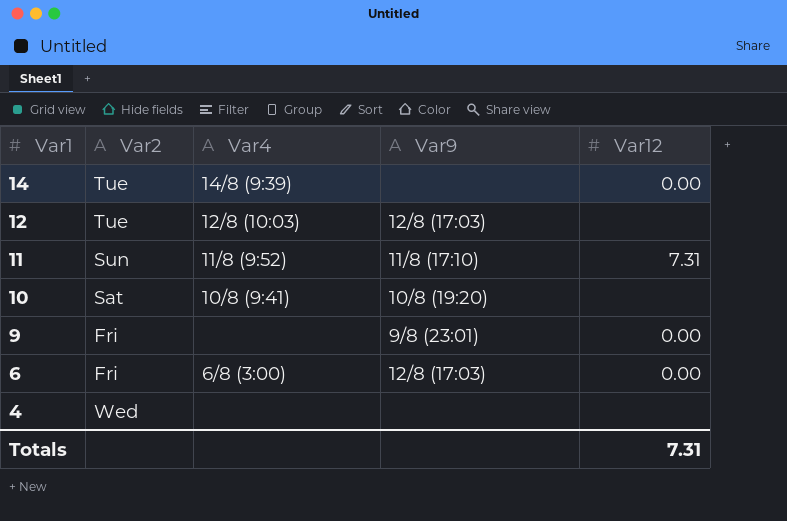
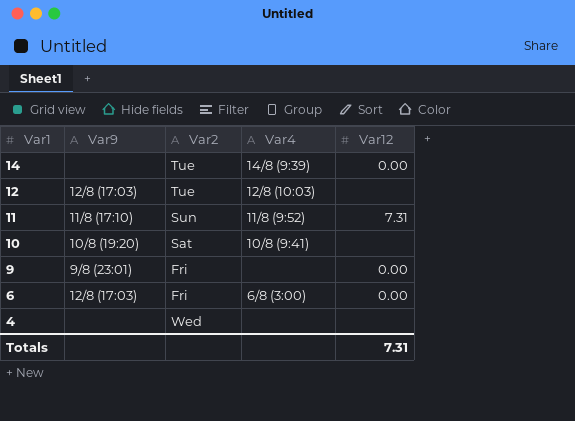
column Var9 | position: 4 -> 2

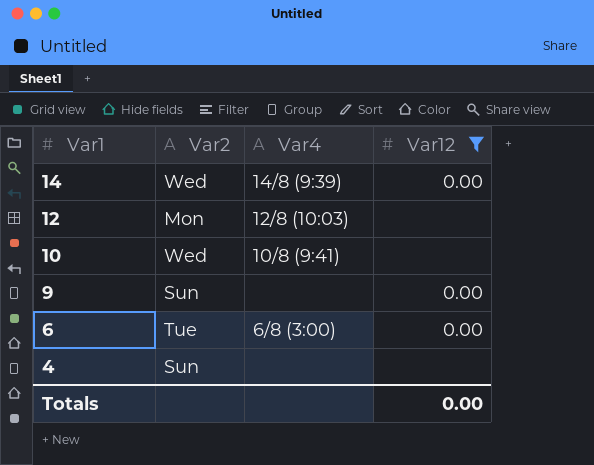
filter: none -> Var12 != 7.31
column Var9 | position: 2 -> none
14 | Var2: Tue -> Wed
12 | Var2: Tue -> Mon
10 | Var2: Sat -> Wed
9 | Var2: Fri -> Sun
6 | Var2: Fri -> Tue
4 | Var2: Wed -> Sun
Totals | Var12: 7.31 -> 0.00

